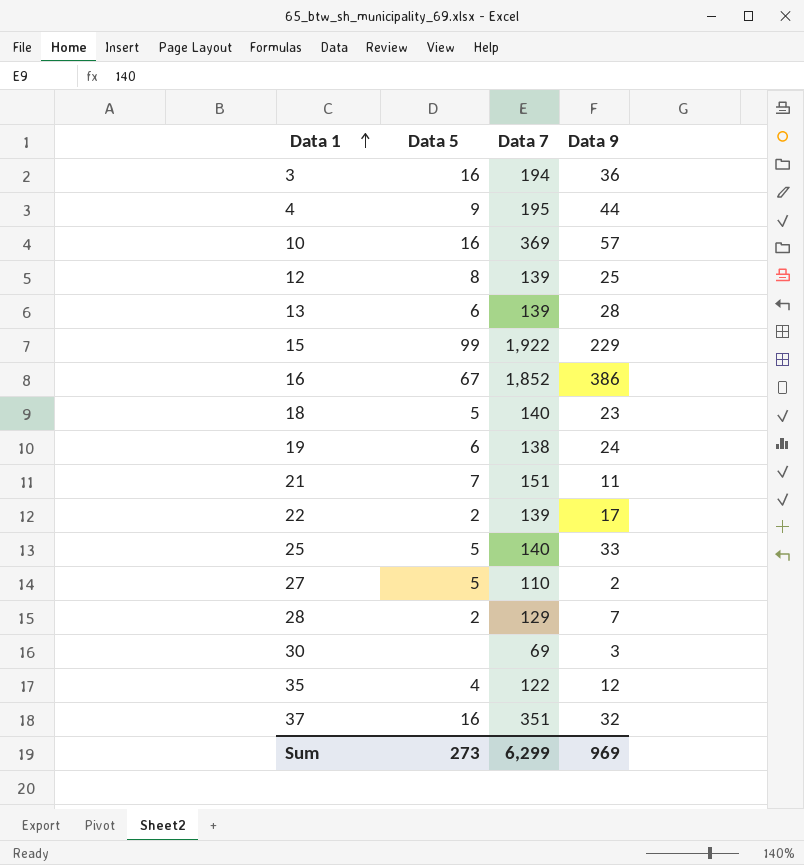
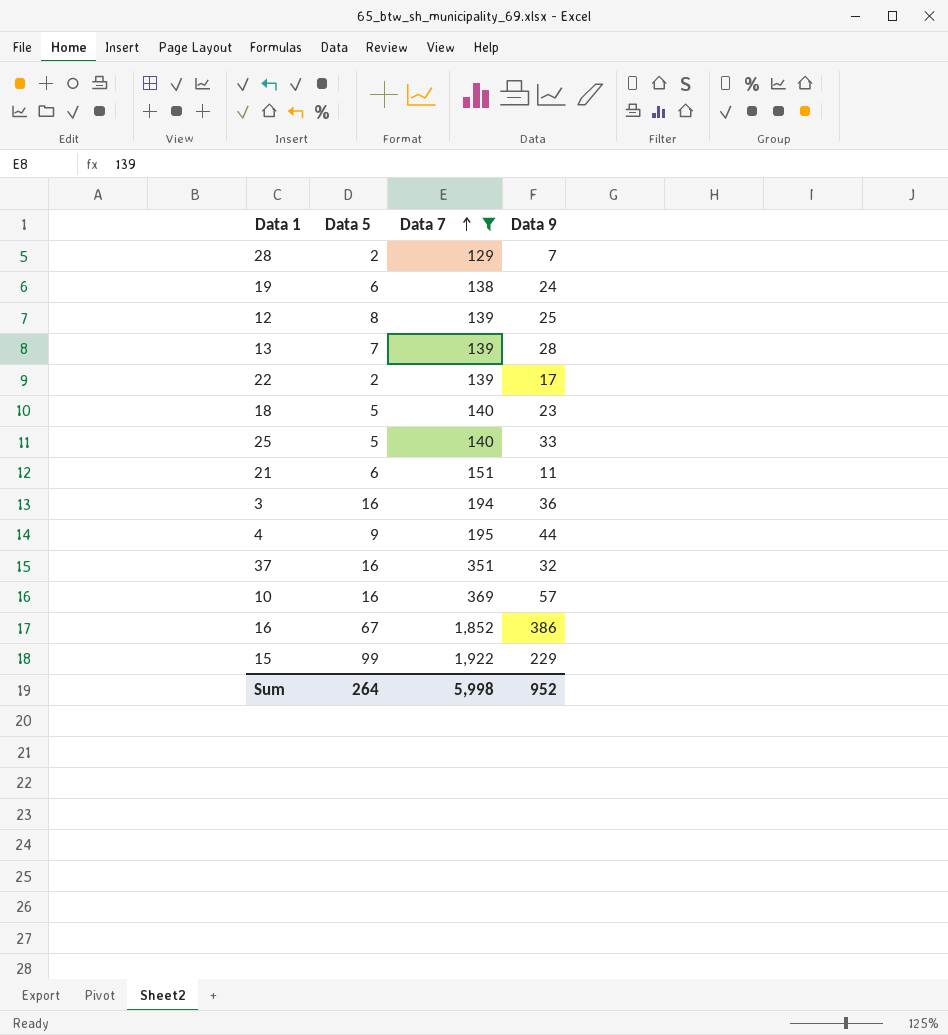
filter: none -> Data 7 >= 129
row order: Data 1 ascending -> Data 7 ascending
13 | Data 5: 6 -> 7
21 | Data 5: 7 -> 6
Sum | Data 5: 273 -> 264
Sum | Data 7: 6,299 -> 5,998
Sum | Data 9: 969 -> 952

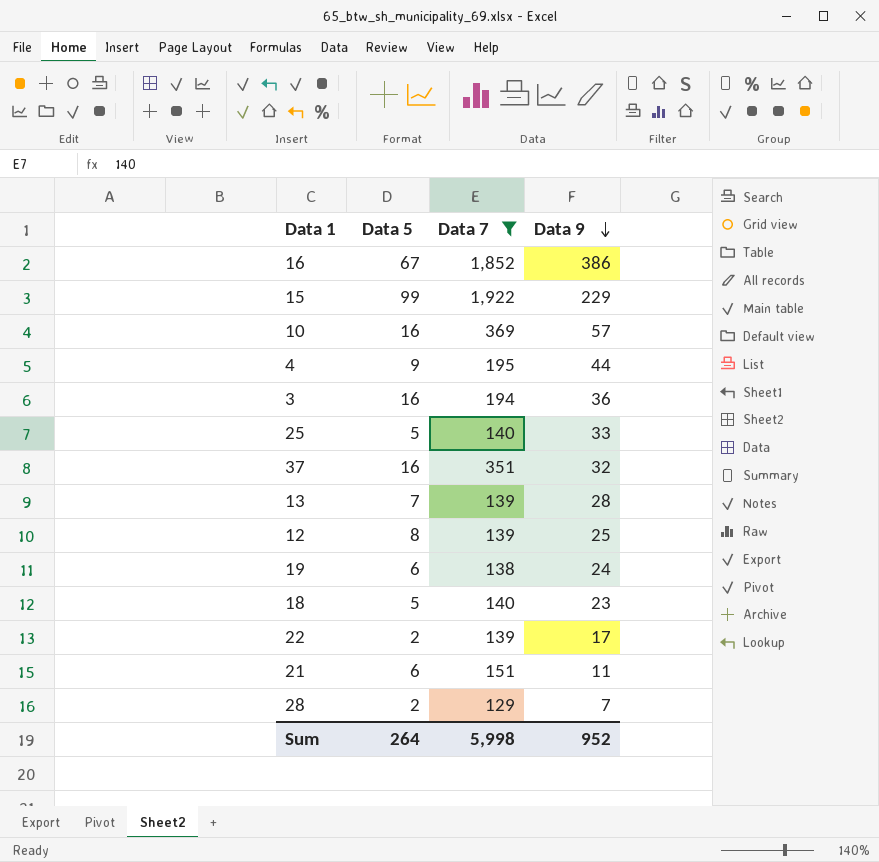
row order: Data 7 ascending -> Data 9 descending

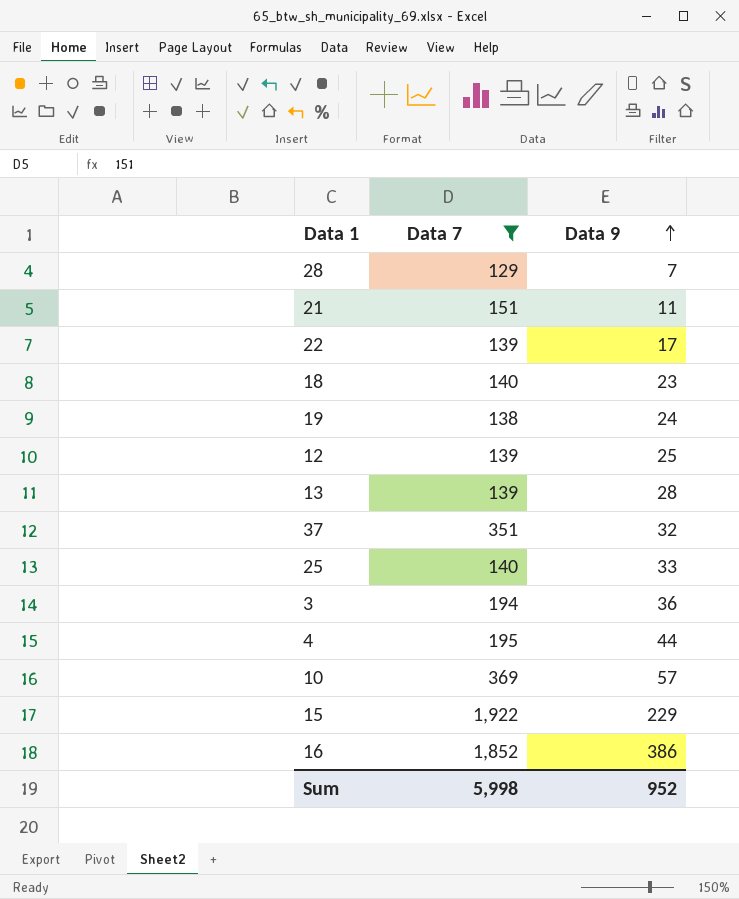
row order: Data 9 descending -> Data 9 ascending
column Data 5 | position: 2 -> none

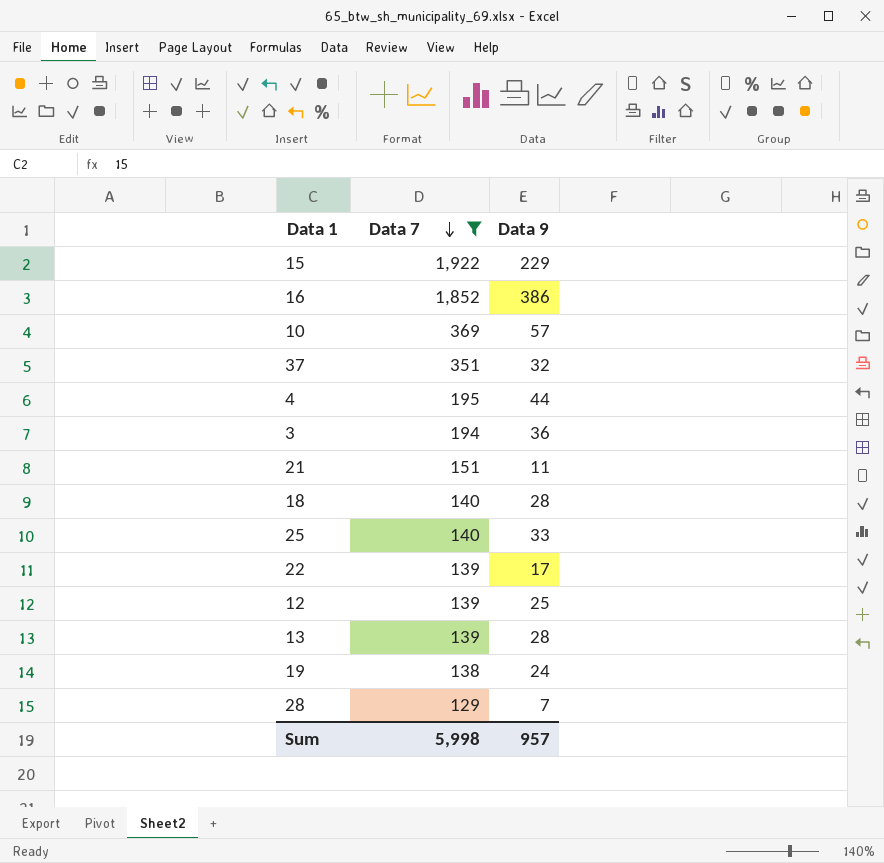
row order: Data 9 ascending -> Data 7 descending
18 | Data 9: 23 -> 28
Sum | Data 9: 952 -> 957

